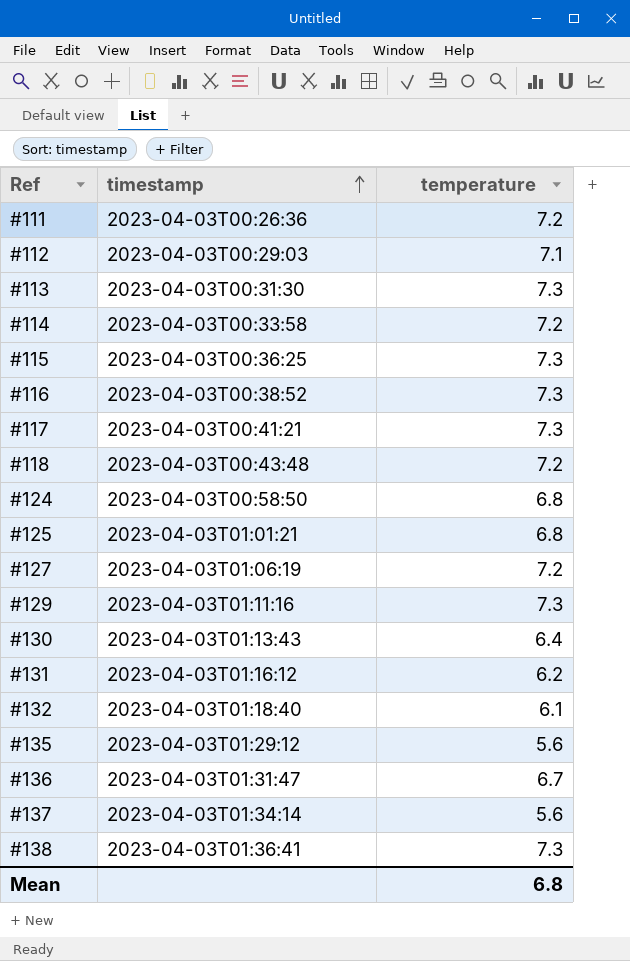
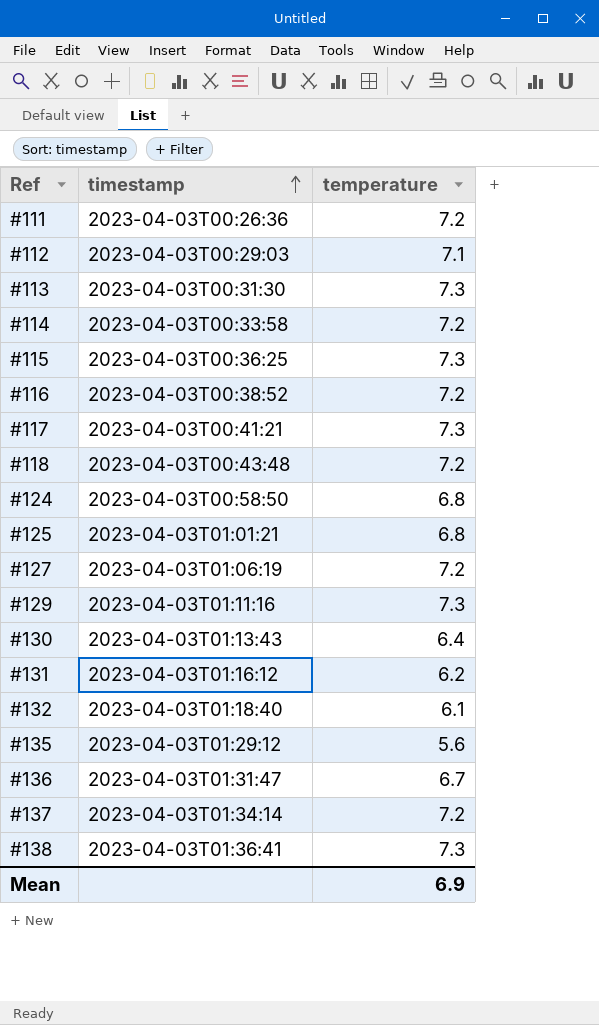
#116 | temperature: 7.3 -> 7.2
#137 | temperature: 5.6 -> 7.2
Mean | temperature: 6.8 -> 6.9

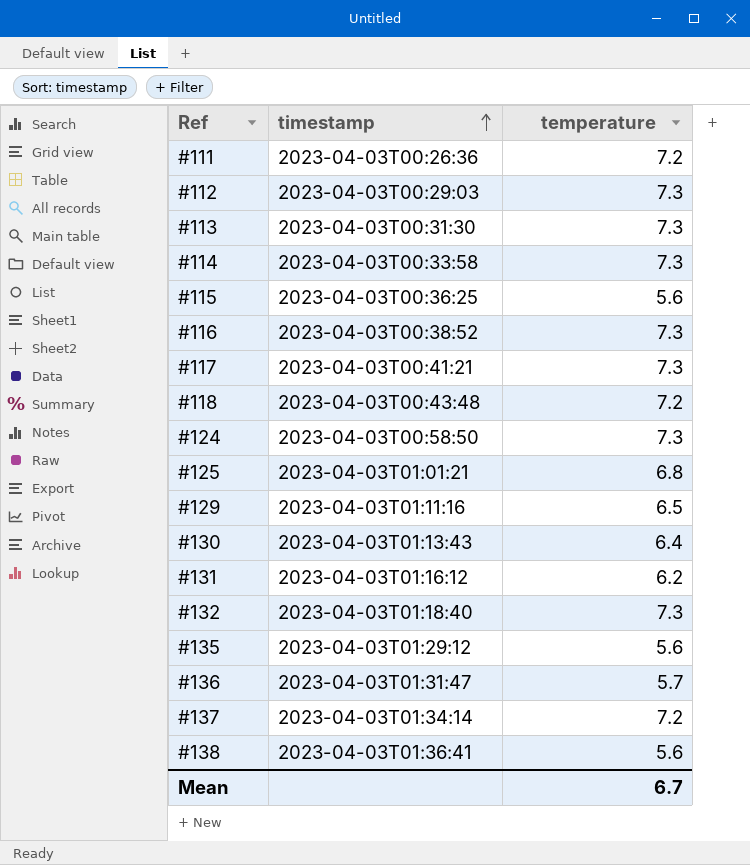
row #127: 2023-04-03T01:06:19 | 7.2 -> none
#112 | temperature: 7.1 -> 7.3
#114 | temperature: 7.2 -> 7.3
#115 | temperature: 7.3 -> 5.6
#116 | temperature: 7.2 -> 7.3
#124 | temperature: 6.8 -> 7.3
#129 | temperature: 7.3 -> 6.5
#132 | temperature: 6.1 -> 7.3
#136 | temperature: 6.7 -> 5.7
#138 | temperature: 7.3 -> 5.6
Mean | temperature: 6.9 -> 6.7

